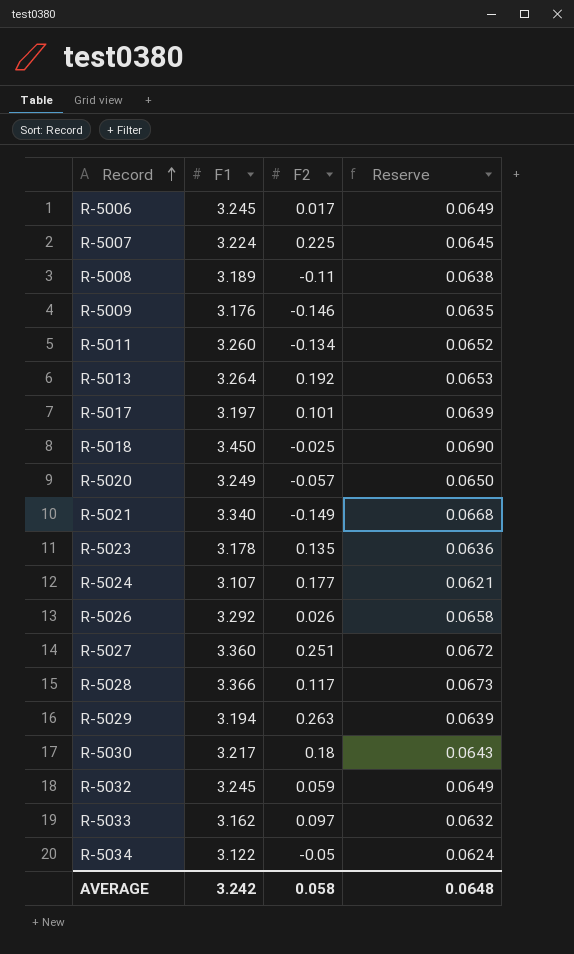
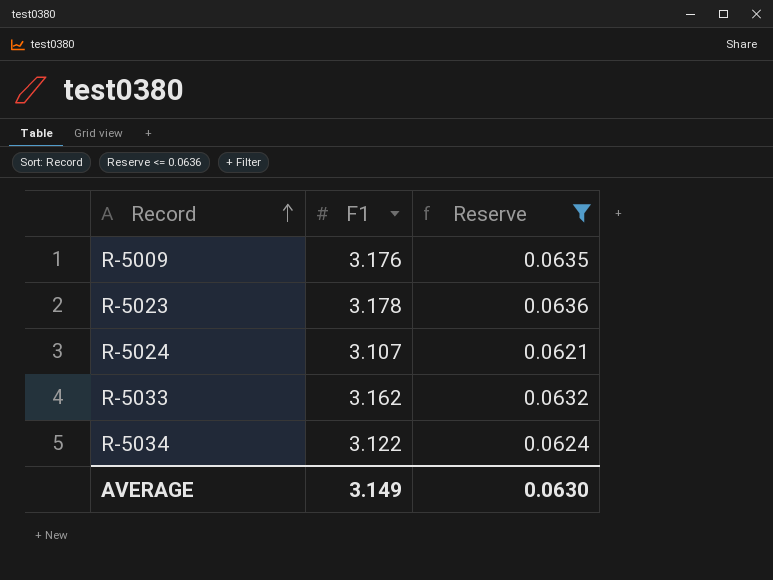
filter: none -> Reserve <= 0.0636
column F2 | position: 3 -> none
AVERAGE | F1: 3.242 -> 3.149
AVERAGE | Reserve: 0.0648 -> 0.0630

